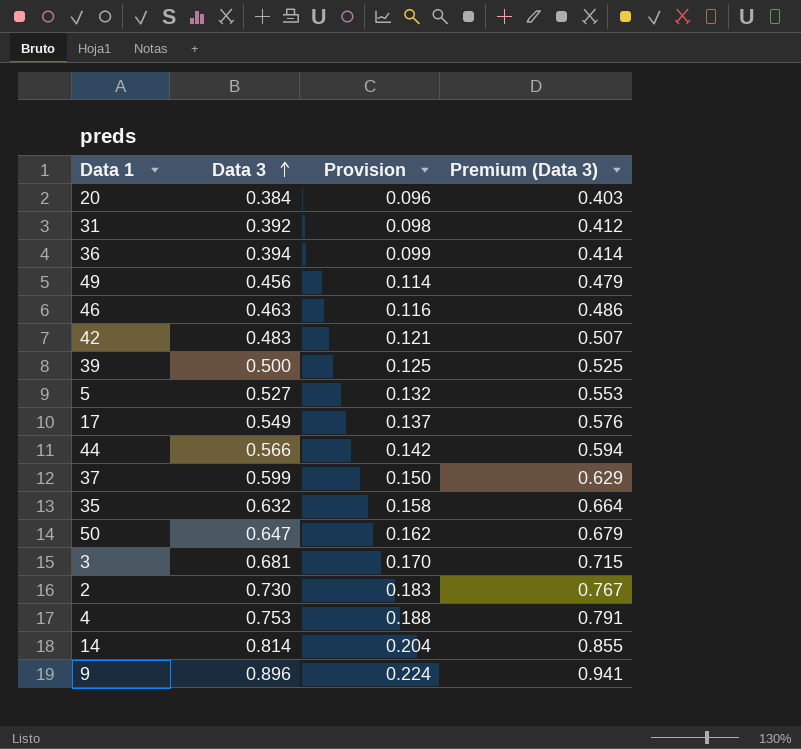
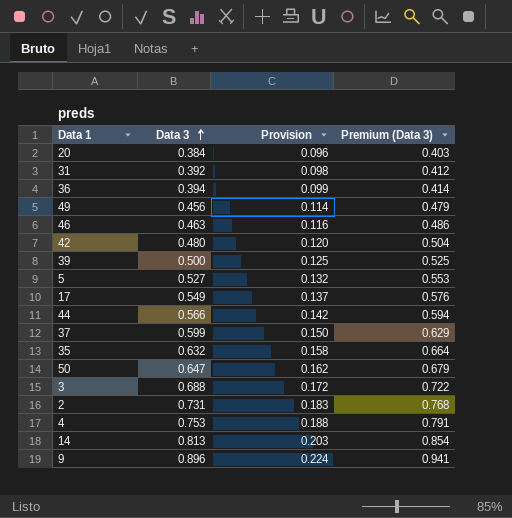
42 | Data 3: 0.483 -> 0.480
42 | Provision: 0.121 -> 0.120
42 | Premium (Data 3): 0.507 -> 0.504
3 | Data 3: 0.681 -> 0.688
3 | Provision: 0.170 -> 0.172
3 | Premium (Data 3): 0.715 -> 0.722
2 | Data 3: 0.730 -> 0.731
2 | Premium (Data 3): 0.767 -> 0.768
14 | Data 3: 0.814 -> 0.813
14 | Provision: 0.204 -> 0.203
14 | Premium (Data 3): 0.855 -> 0.854

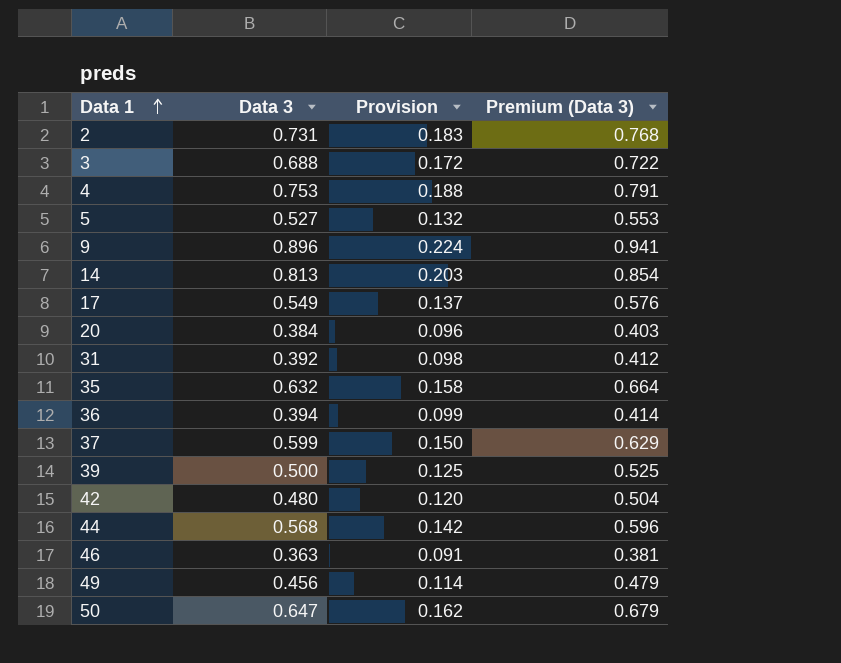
row order: Data 3 ascending -> Data 1 ascending
44 | Data 3: 0.566 -> 0.568
44 | Premium (Data 3): 0.594 -> 0.596
46 | Data 3: 0.463 -> 0.363
46 | Provision: 0.116 -> 0.091
46 | Premium (Data 3): 0.486 -> 0.381

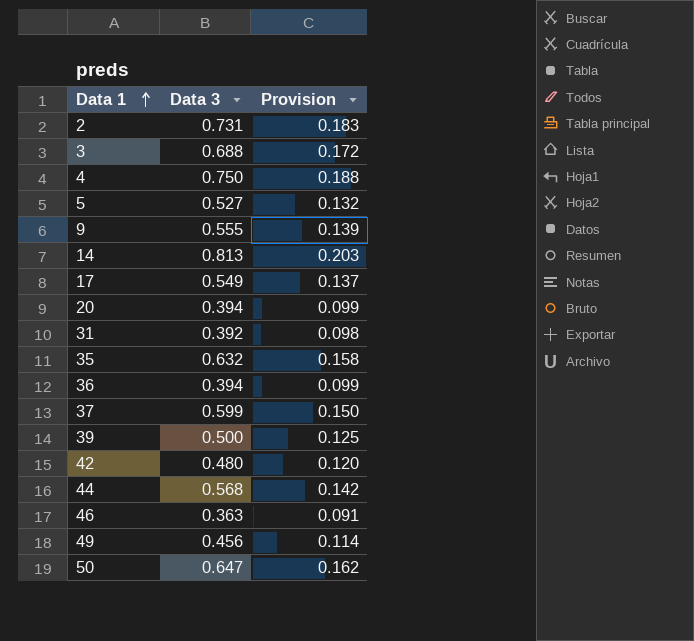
column Premium (Data 3) | formula: [Data 3] * 1.05 -> none
4 | Data 3: 0.753 -> 0.750
9 | Data 3: 0.896 -> 0.555
9 | Provision: 0.224 -> 0.139
20 | Data 3: 0.384 -> 0.394
20 | Provision: 0.096 -> 0.099

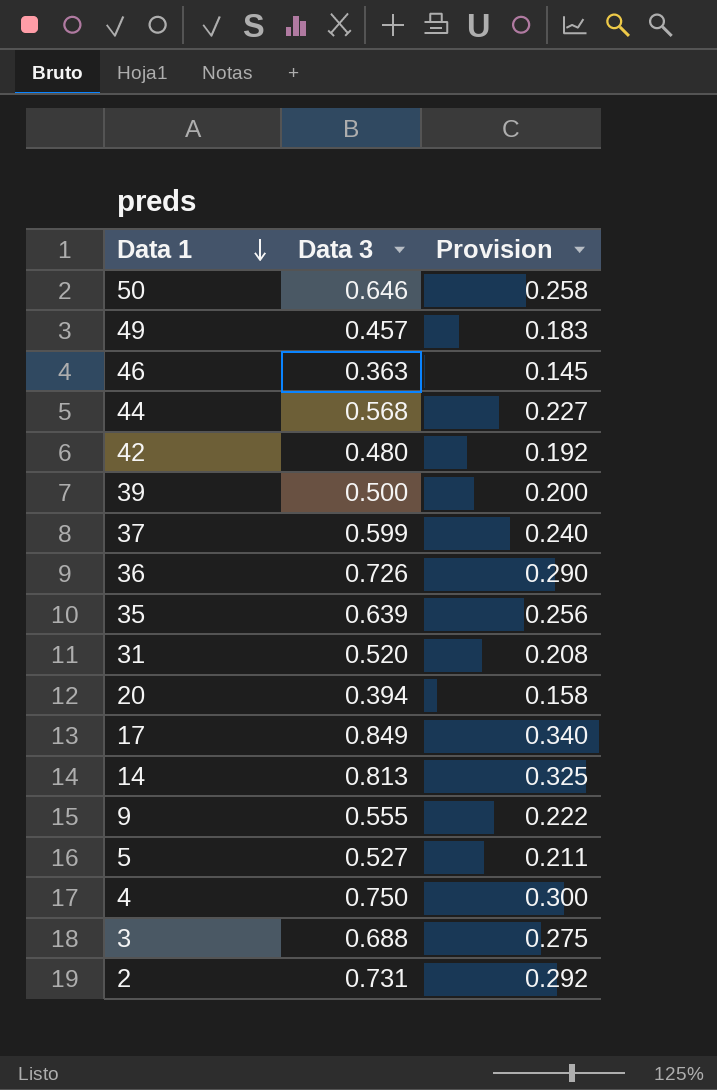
row order: Data 1 ascending -> Data 1 descending
column Provision | formula: [Data 3] * 0.25 -> [Data 3] * 0.4
50 | Data 3: 0.647 -> 0.646
49 | Data 3: 0.456 -> 0.457
36 | Data 3: 0.394 -> 0.726
35 | Data 3: 0.632 -> 0.639
31 | Data 3: 0.392 -> 0.520
17 | Data 3: 0.549 -> 0.849

